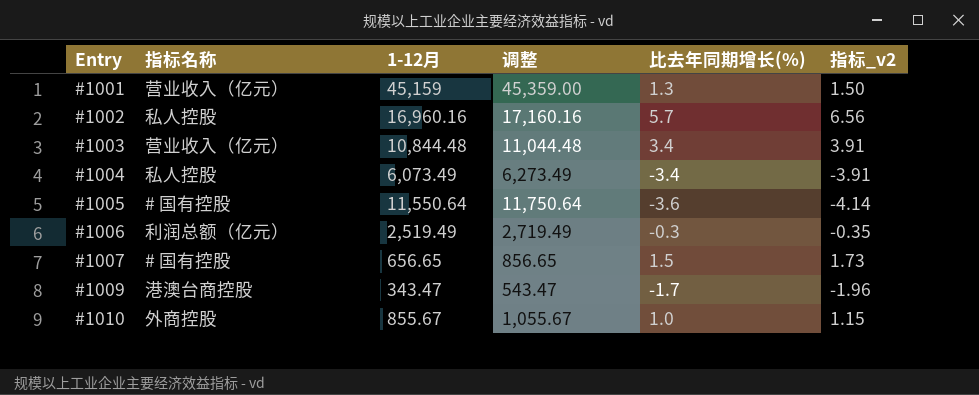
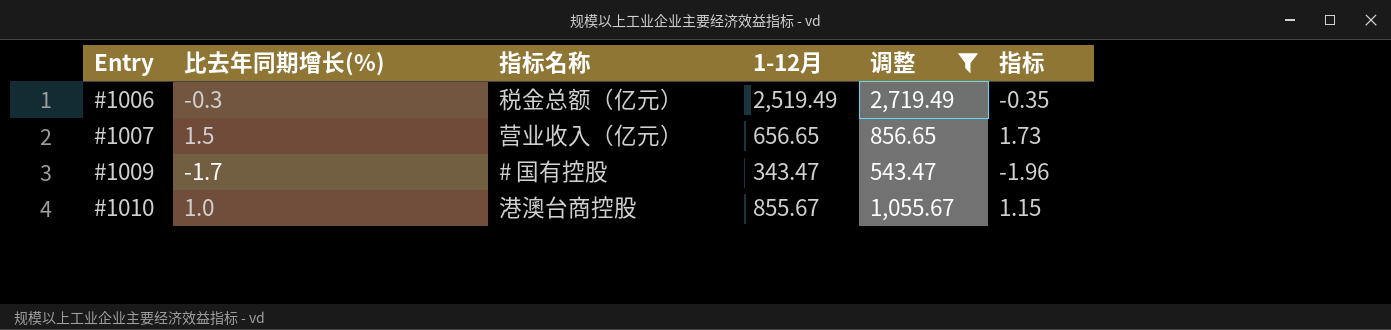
filter: none -> 调整 <= 2,719.49
column 比去年同期增长(%) | position: 5 -> 2
column name: 指标_v2 -> 指标
#1006 | 指标名称: 利润总额（亿元） -> 税金总额（亿元）
#1007 | 指标名称: # 国有控股 -> 营业收入（亿元）
#1009 | 指标名称: 港澳台商控股 -> # 国有控股
#1010 | 指标名称: 外商控股 -> 港澳台商控股

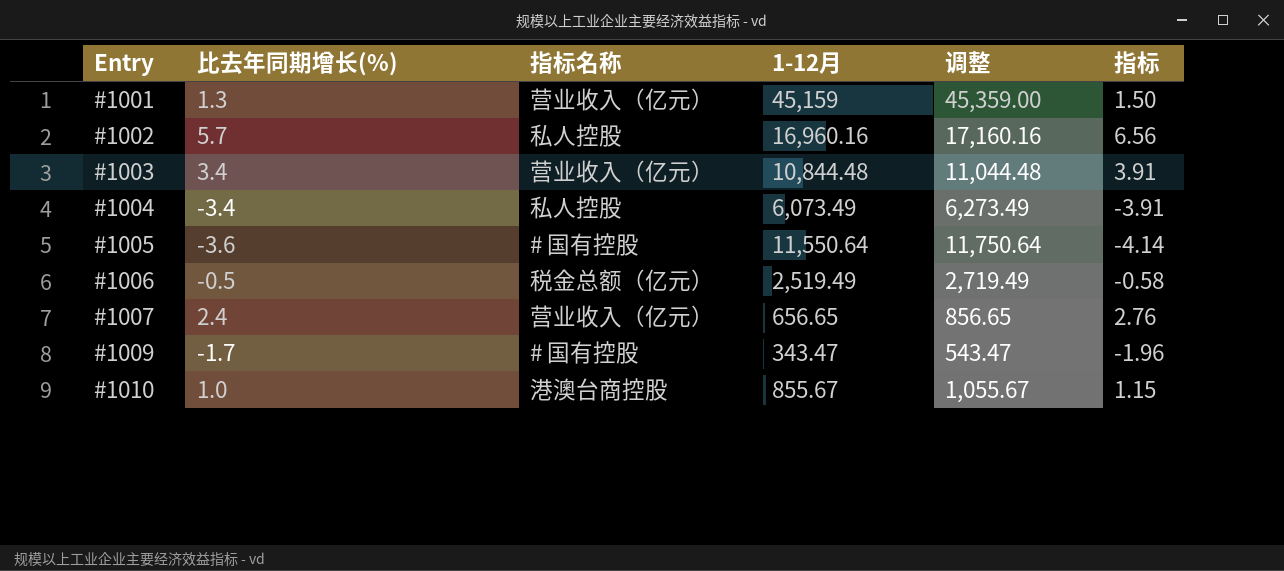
filter: 调整 <= 2,719.49 -> none
#1006 | 比去年同期增长(%): -0.3 -> -0.5
#1006 | 指标: -0.35 -> -0.58
#1007 | 比去年同期增长(%): 1.5 -> 2.4
#1007 | 指标: 1.73 -> 2.76

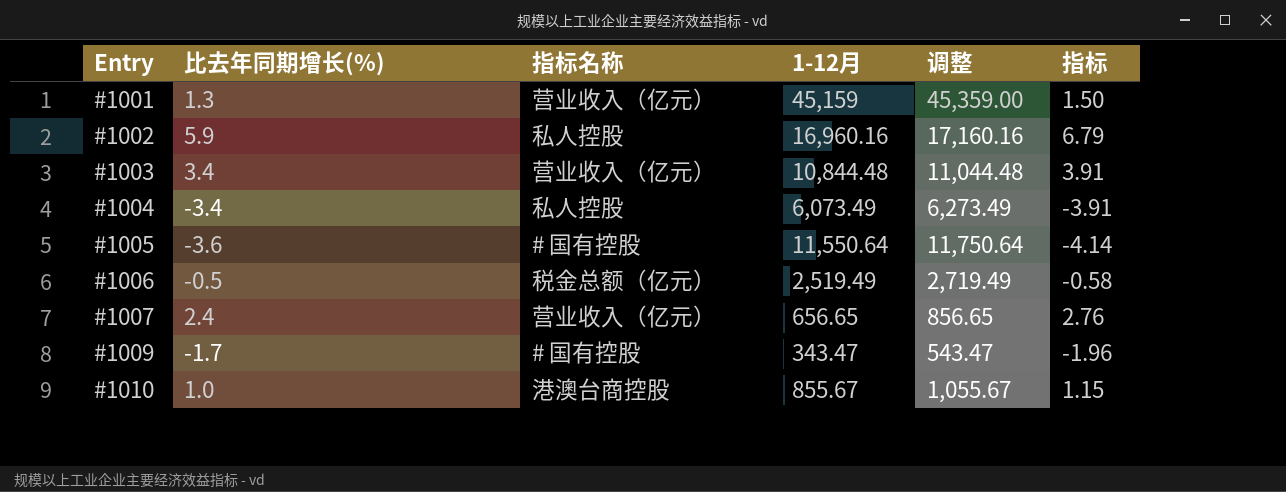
#1002 | 比去年同期增长(%): 5.7 -> 5.9
#1002 | 指标: 6.56 -> 6.79

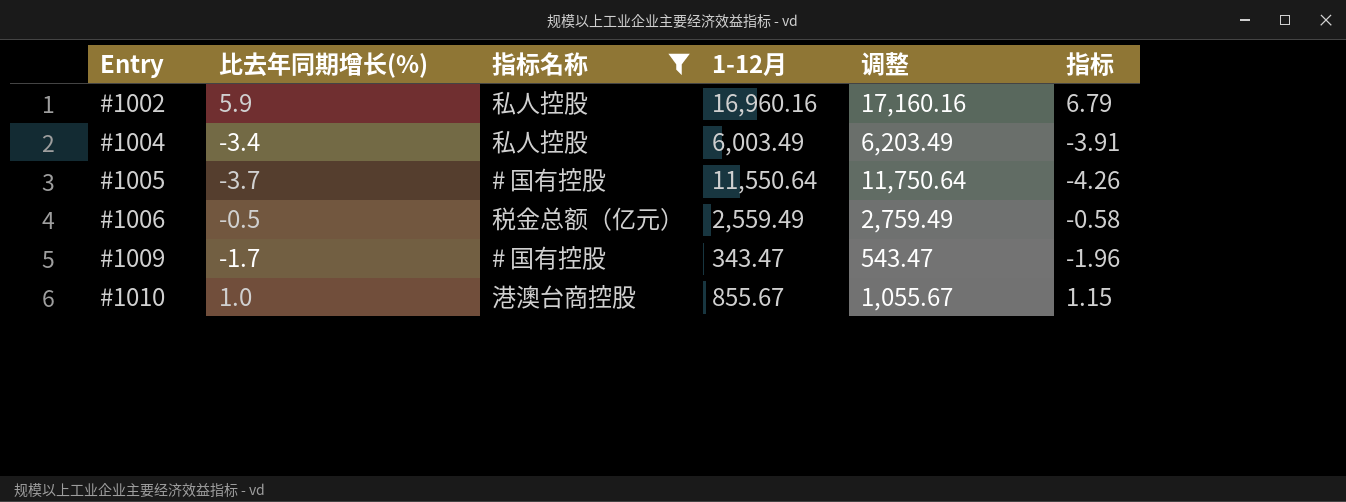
filter: none -> 指标名称 != 营业收入（亿元）
#1004 | 1-12月: 6,073.49 -> 6,003.49
#1004 | 调整: 6,273.49 -> 6,203.49
#1005 | 比去年同期增长(%): -3.6 -> -3.7
#1005 | 指标: -4.14 -> -4.26
#1006 | 1-12月: 2,519.49 -> 2,559.49
#1006 | 调整: 2,719.49 -> 2,759.49

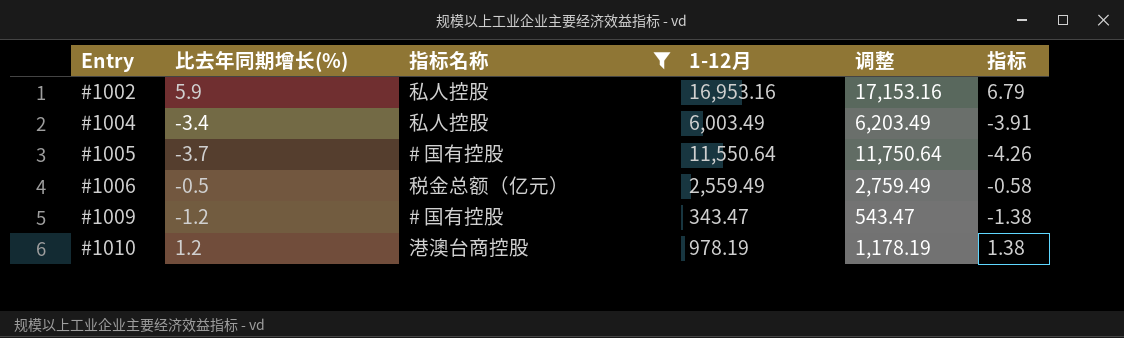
#1002 | 1-12月: 16,960.16 -> 16,953.16
#1002 | 调整: 17,160.16 -> 17,153.16
#1009 | 比去年同期增长(%): -1.7 -> -1.2
#1009 | 指标: -1.96 -> -1.38
#1010 | 比去年同期增长(%): 1.0 -> 1.2
#1010 | 1-12月: 855.67 -> 978.19
#1010 | 调整: 1,055.67 -> 1,178.19
#1010 | 指标: 1.15 -> 1.38

